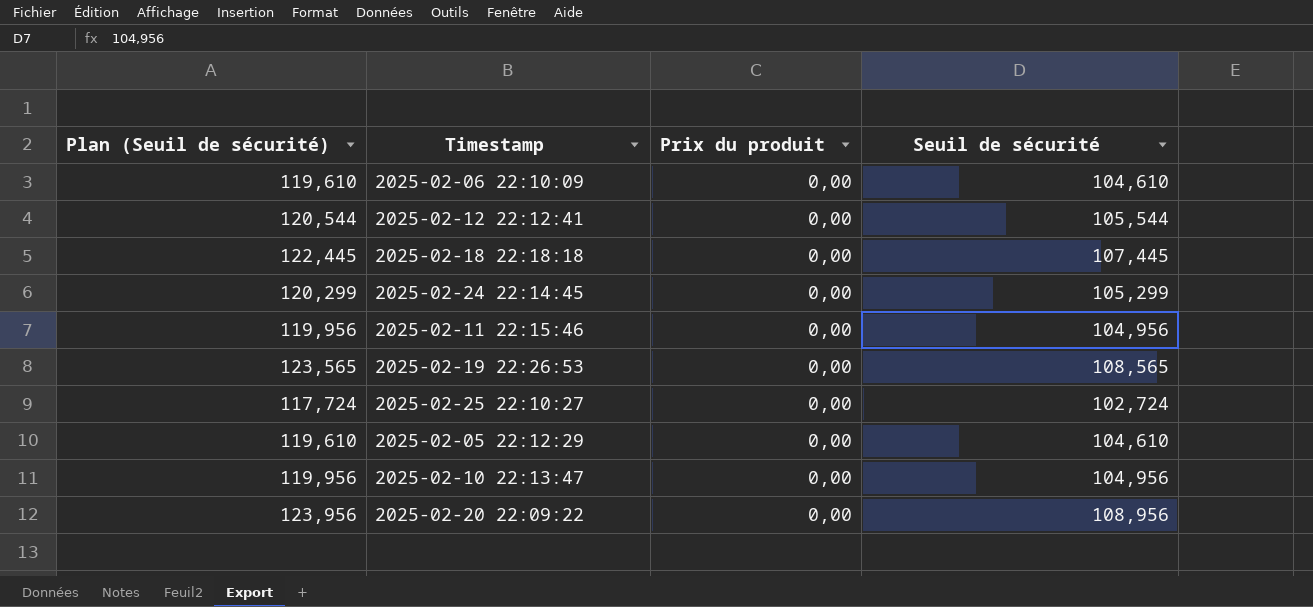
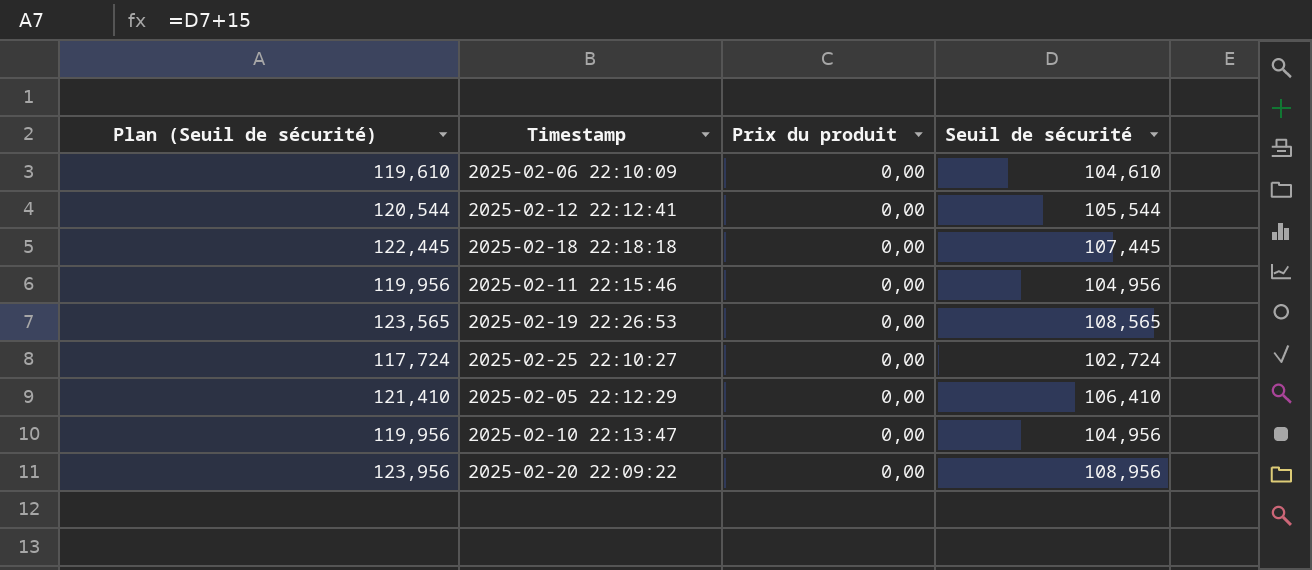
row 2025-02-24 22:14:45: 120,299 | 0,00 | 105,299 -> none
2025-02-05 22:12:29 | Plan (Seuil de sécurité): 119,610 -> 121,410
2025-02-05 22:12:29 | Seuil de sécurité: 104,610 -> 106,410

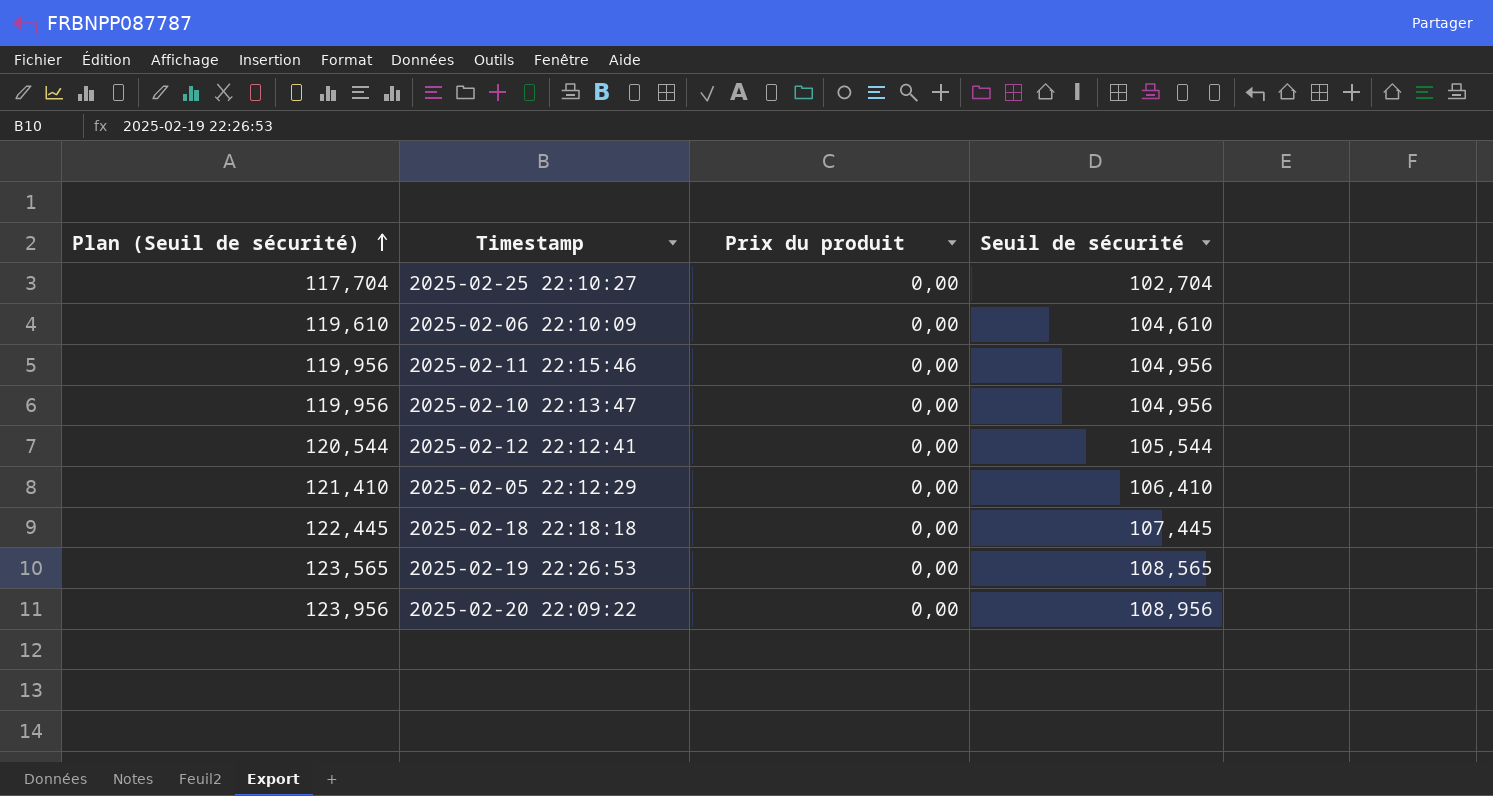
row order: none -> Plan (Seuil de sécurité) ascending
2025-02-25 22:10:27 | Plan (Seuil de sécurité): 117,724 -> 117,704
2025-02-25 22:10:27 | Seuil de sécurité: 102,724 -> 102,704

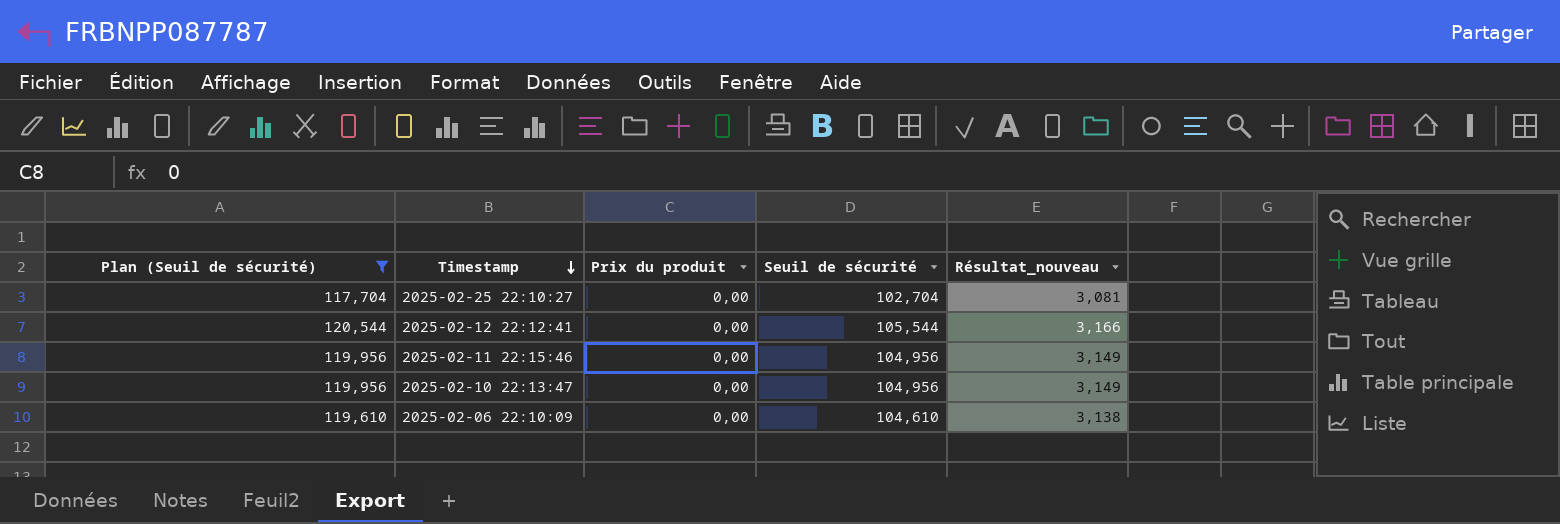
filter: none -> Plan (Seuil de sécurité) <= 120,544
row order: Plan (Seuil de sécurité) ascending -> Timestamp descending
column Résultat_nouveau | formula: none -> [Seuil de sécurité] * 0,03

